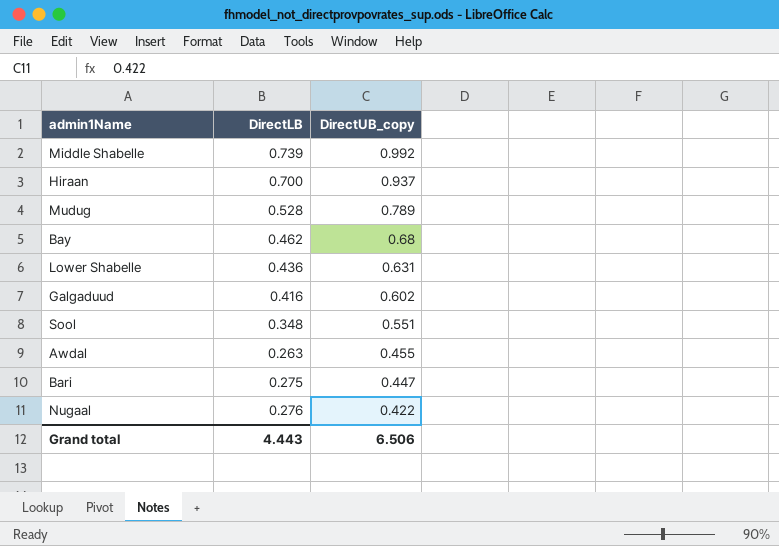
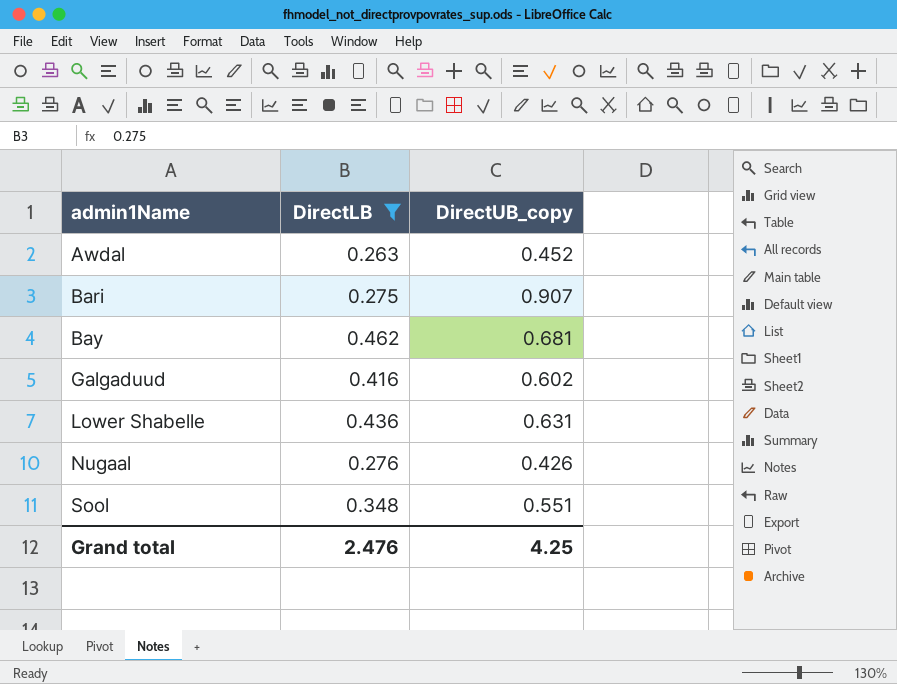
filter: none -> DirectLB <= 0.462
row order: DirectUB_copy descending -> admin1Name ascending
Awdal | DirectUB_copy: 0.455 -> 0.452
Bari | DirectUB_copy: 0.447 -> 0.907
Bay | DirectUB_copy: 0.68 -> 0.681
Nugaal | DirectUB_copy: 0.422 -> 0.426
Grand total | DirectLB: 4.443 -> 2.476
Grand total | DirectUB_copy: 6.506 -> 4.25

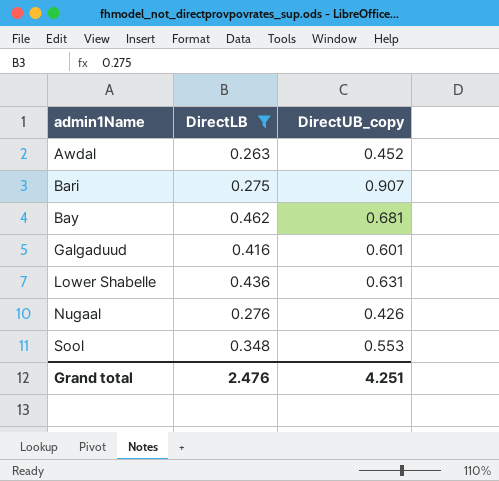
Galgaduud | DirectUB_copy: 0.602 -> 0.601
Sool | DirectUB_copy: 0.551 -> 0.553
Grand total | DirectUB_copy: 4.25 -> 4.251

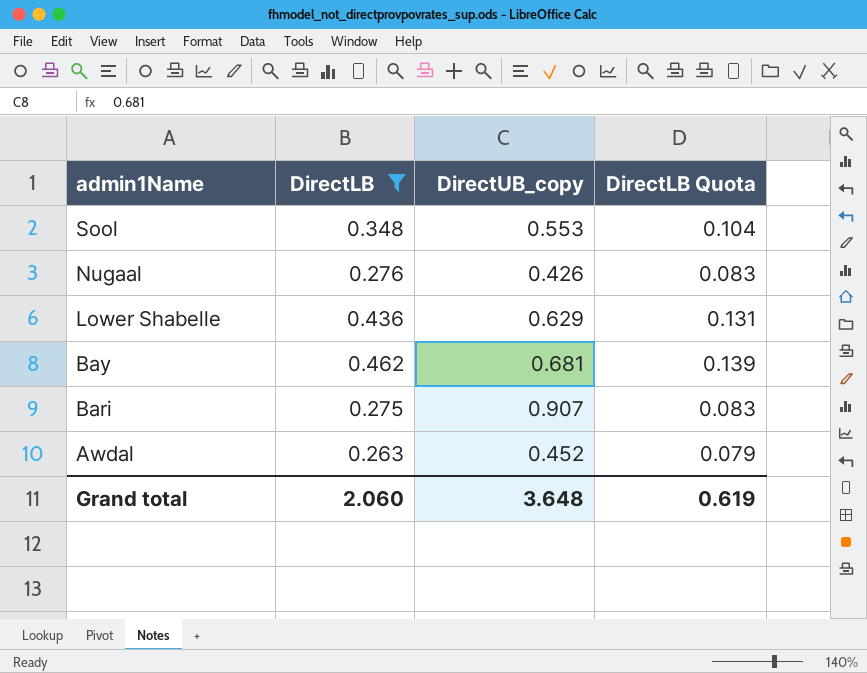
row order: admin1Name ascending -> admin1Name descending
column DirectLB Quota | formula: none -> [DirectLB] * 0.3
row Galgaduud: 0.416 | 0.601 -> none
Lower Shabelle | DirectUB_copy: 0.631 -> 0.629
Grand total | DirectLB: 2.476 -> 2.060
Grand total | DirectUB_copy: 4.251 -> 3.648

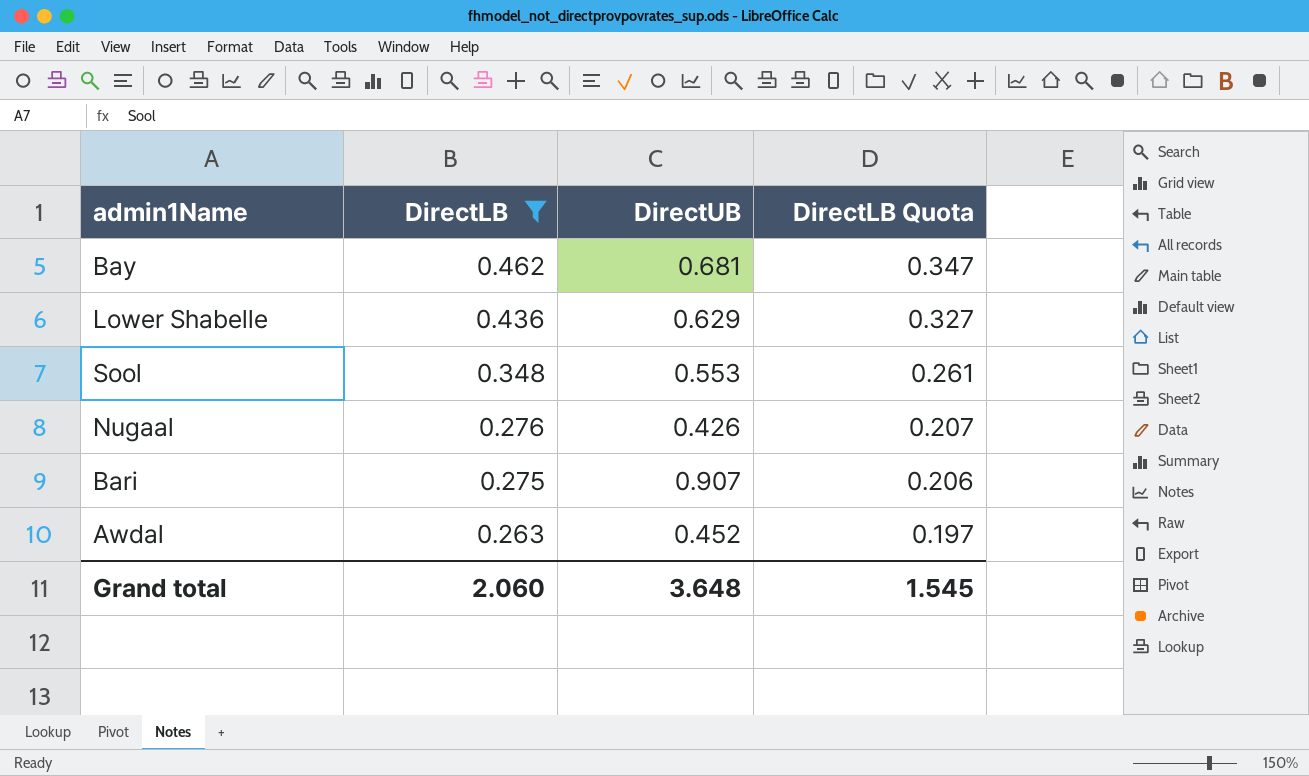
row order: admin1Name descending -> DirectLB descending
column name: DirectUB_copy -> DirectUB
column DirectLB Quota | formula: [DirectLB] * 0.3 -> [DirectLB] * 0.75
Grand total | DirectLB Quota: 0.619 -> 1.545

